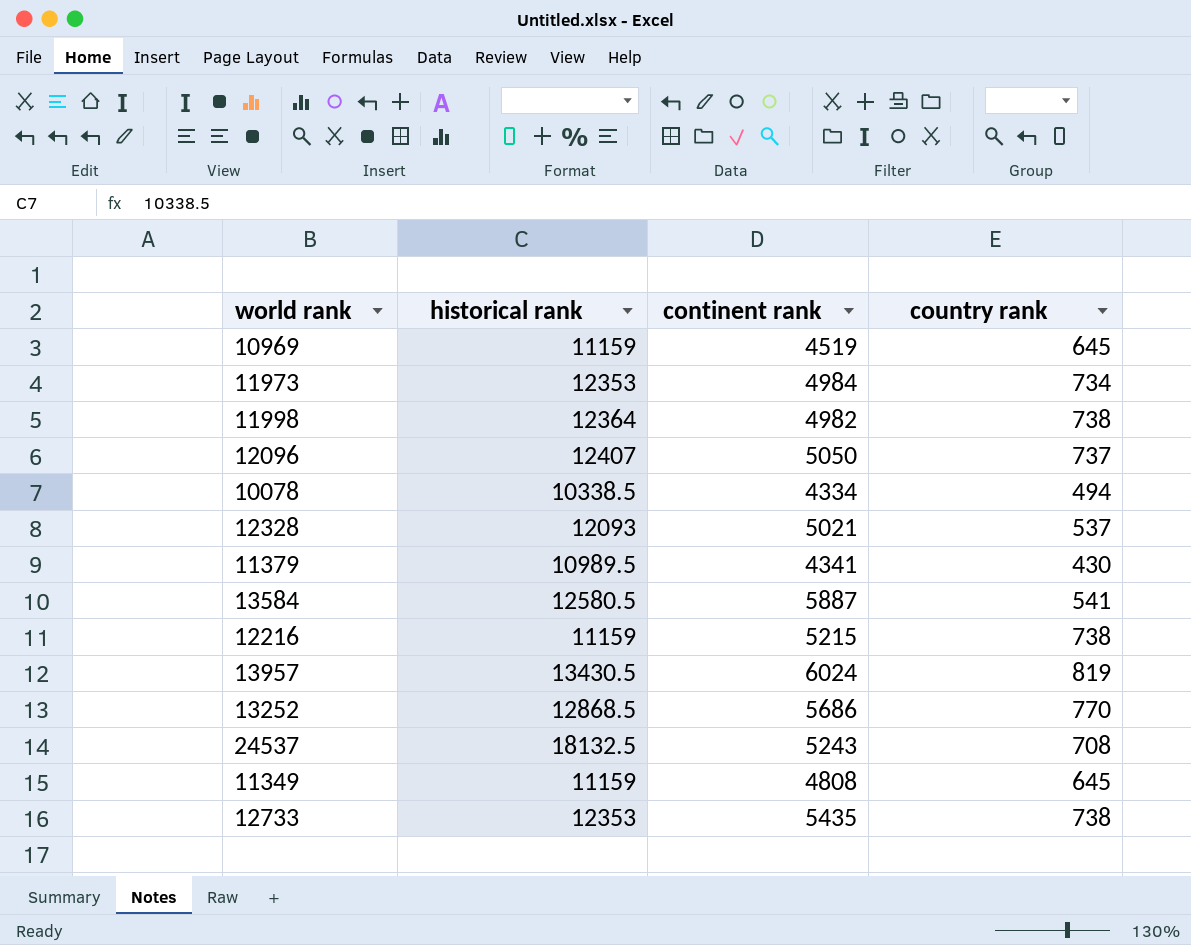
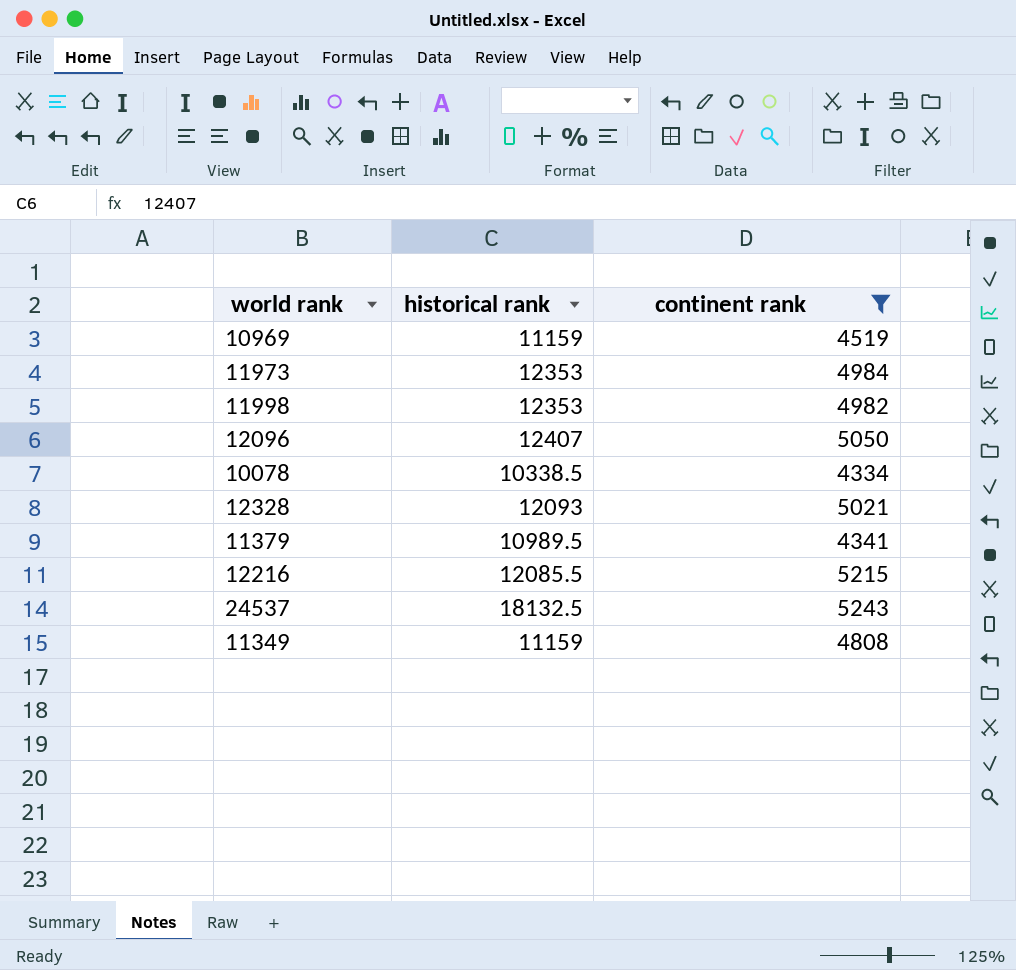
filter: none -> continent rank <= 5243
column country rank | position: 4 -> none
11998 | historical rank: 12364 -> 12353
12216 | historical rank: 11159 -> 12085.5

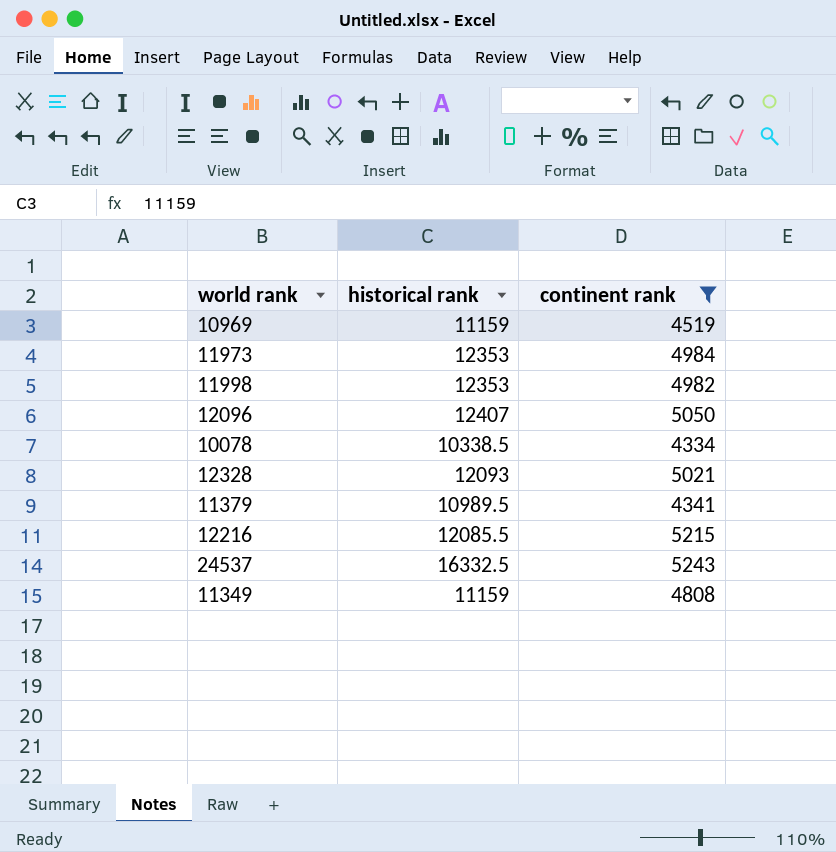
24537 | historical rank: 18132.5 -> 16332.5

